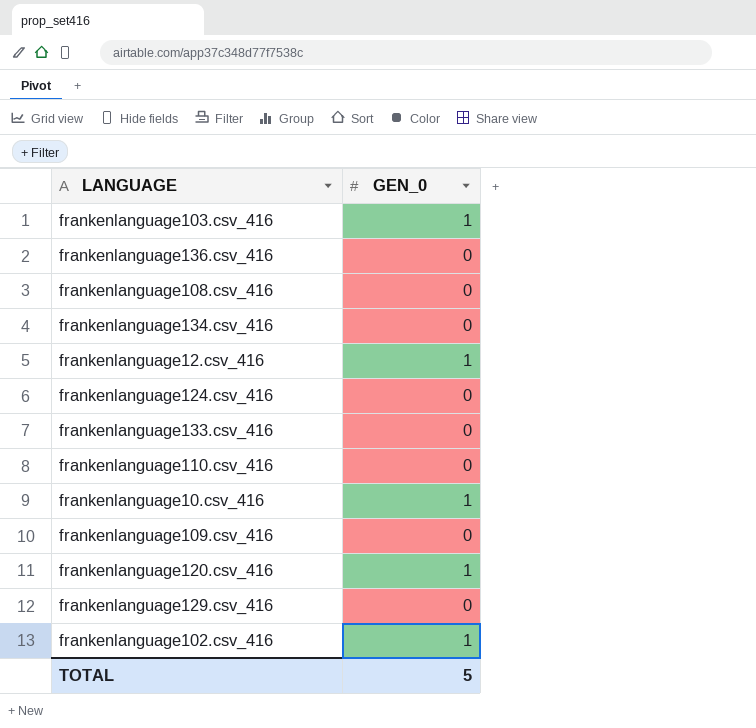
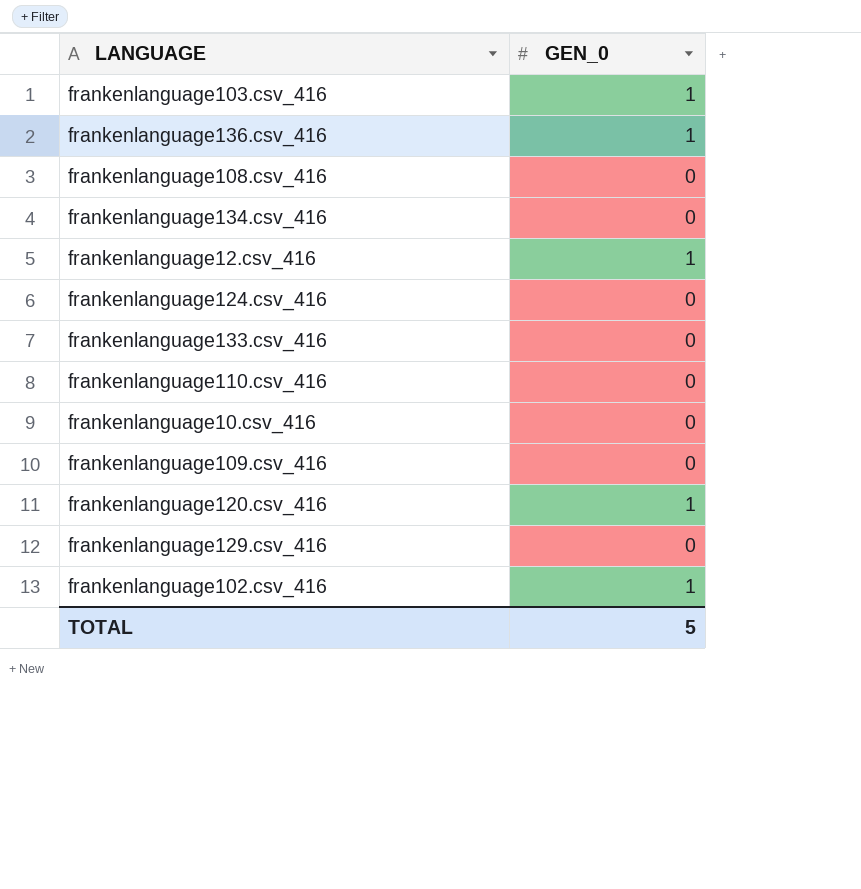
frankenlanguage136.csv_416 | GEN_0: 0 -> 1
frankenlanguage10.csv_416 | GEN_0: 1 -> 0

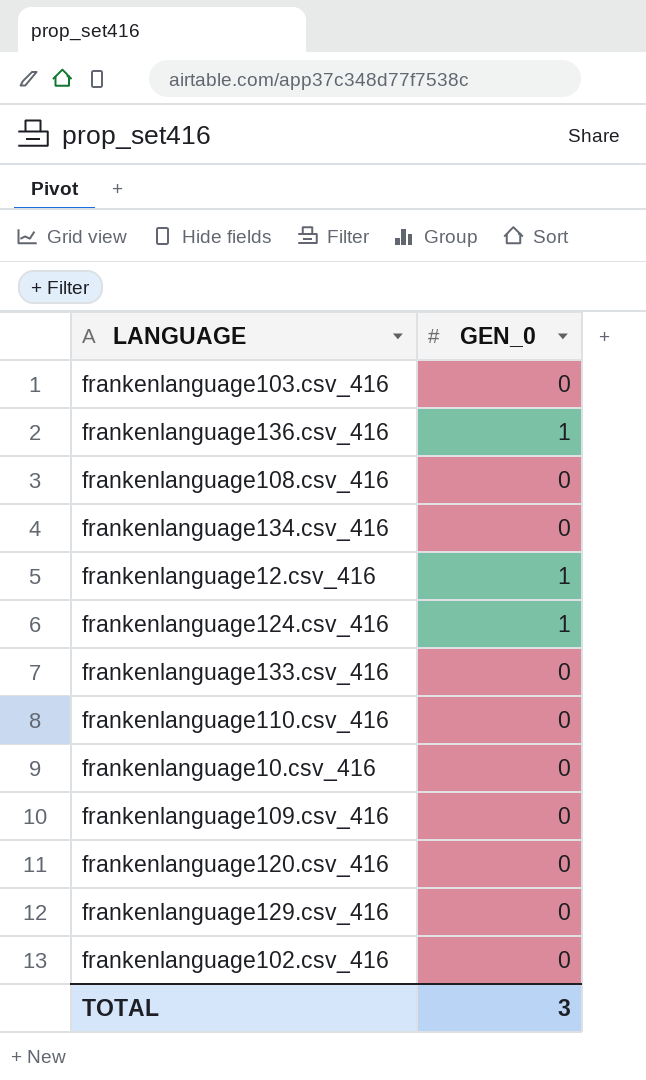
frankenlanguage103.csv_416 | GEN_0: 1 -> 0
frankenlanguage124.csv_416 | GEN_0: 0 -> 1
frankenlanguage120.csv_416 | GEN_0: 1 -> 0
frankenlanguage102.csv_416 | GEN_0: 1 -> 0
TOTAL | GEN_0: 5 -> 3

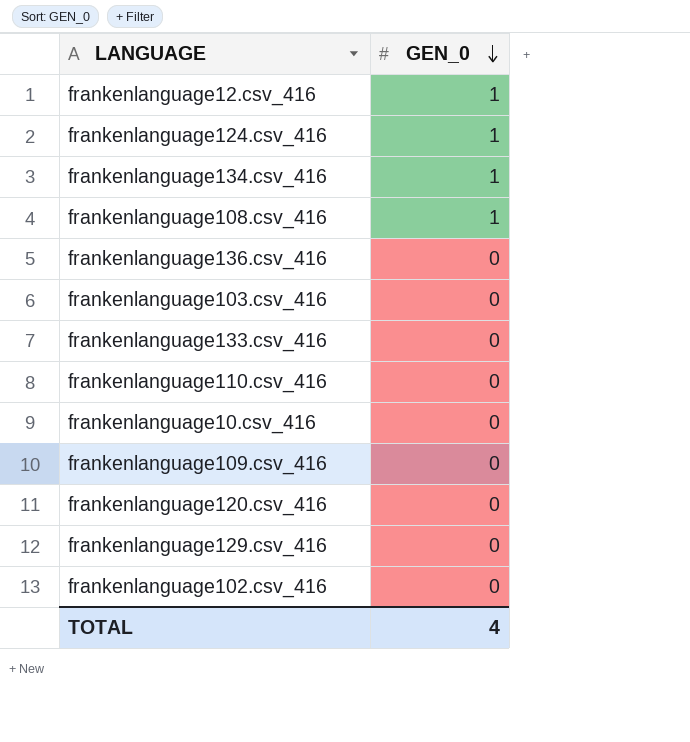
row order: none -> GEN_0 descending
frankenlanguage134.csv_416 | GEN_0: 0 -> 1
frankenlanguage108.csv_416 | GEN_0: 0 -> 1
frankenlanguage136.csv_416 | GEN_0: 1 -> 0
TOTAL | GEN_0: 3 -> 4

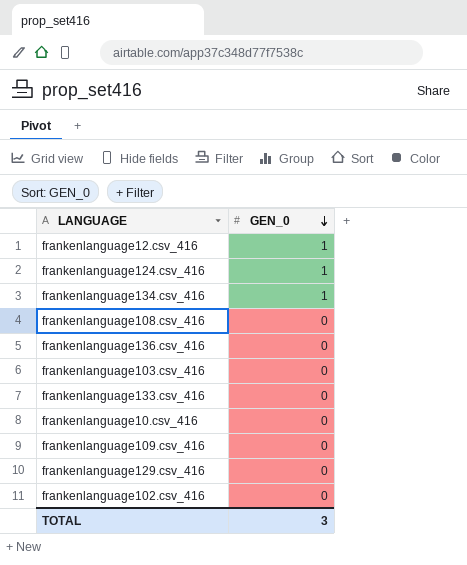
row frankenlanguage110.csv_416: 0 -> none
row frankenlanguage120.csv_416: 0 -> none
frankenlanguage108.csv_416 | GEN_0: 1 -> 0
TOTAL | GEN_0: 4 -> 3

